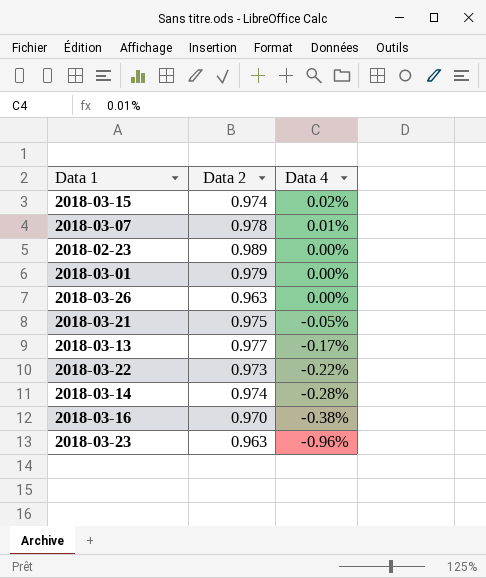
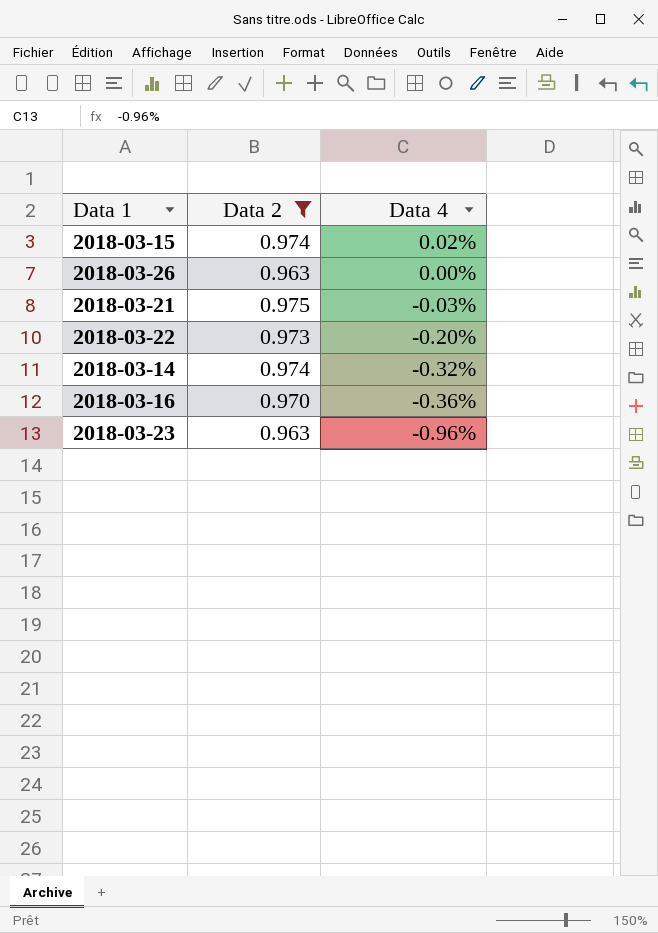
filter: none -> Data 2 <= 0.975
2018-03-21 | Data 4: -0.05% -> -0.03%
2018-03-22 | Data 4: -0.22% -> -0.20%
2018-03-14 | Data 4: -0.28% -> -0.32%
2018-03-16 | Data 4: -0.38% -> -0.36%

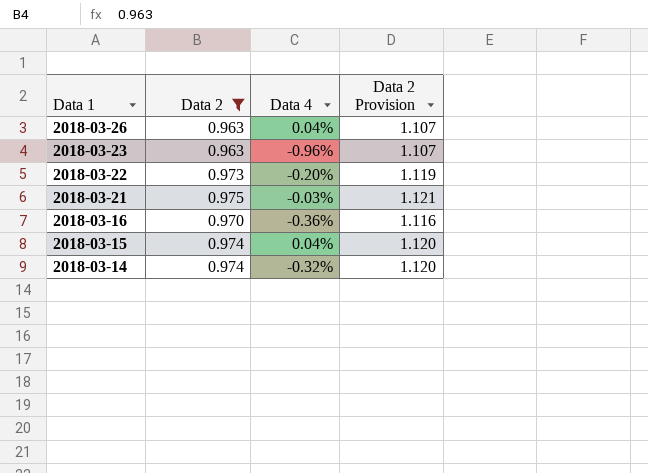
row order: Data 4 descending -> Data 1 descending
column Data 2 Provision | formula: none -> [Data 2] * 1.15
2018-03-26 | Data 4: 0.00% -> 0.04%
2018-03-15 | Data 4: 0.02% -> 0.04%

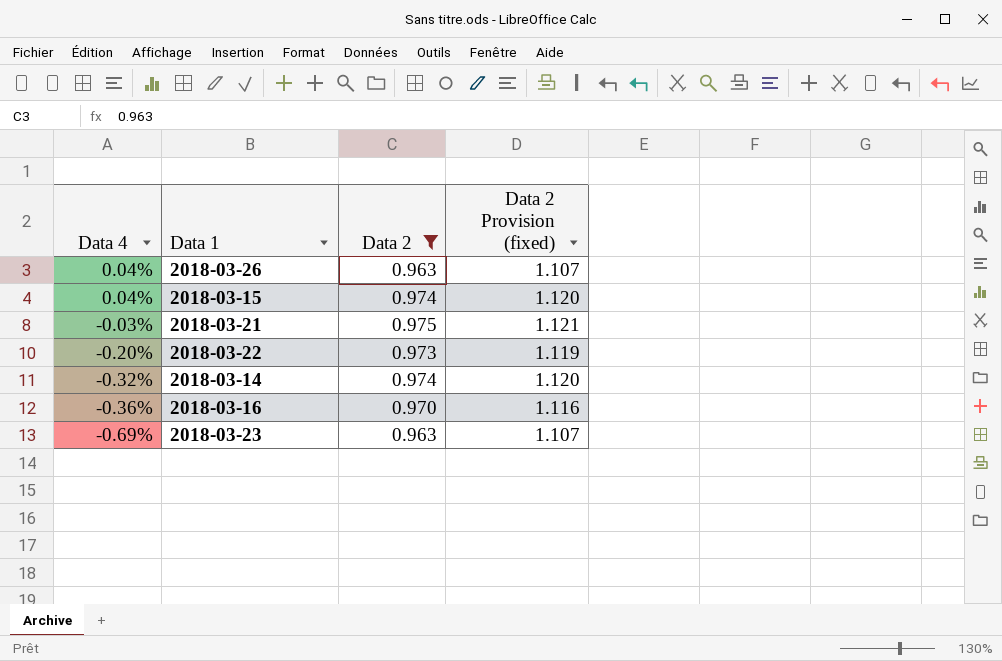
row order: Data 1 descending -> Data 4 descending
column Data 4 | position: 3 -> 1
column name: Data 2 Provision -> Data 2 Provision (fixed)
2018-03-23 | Data 4: -0.96% -> -0.69%

